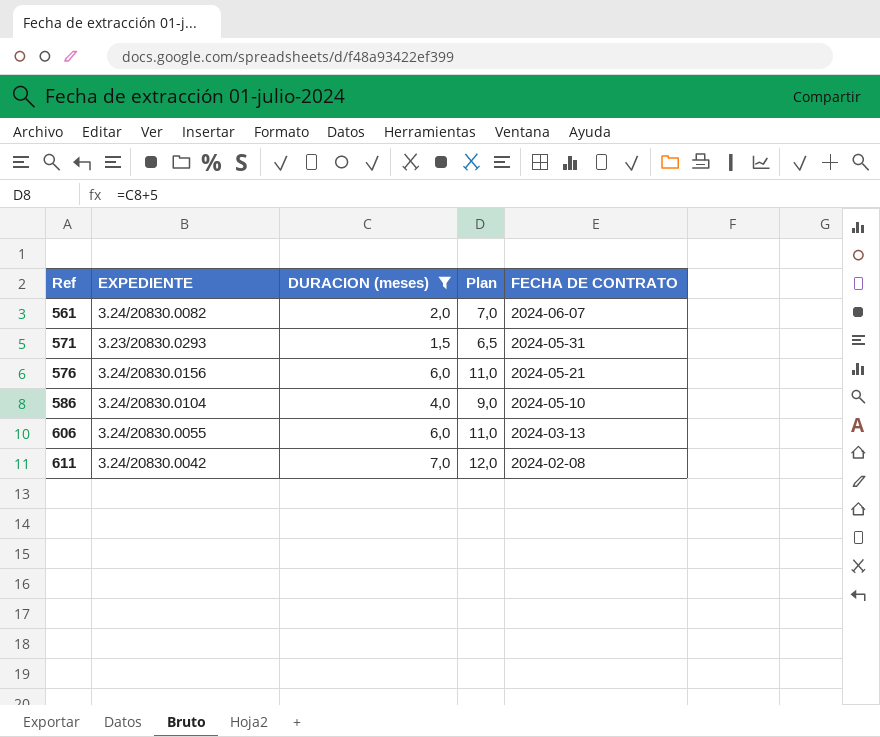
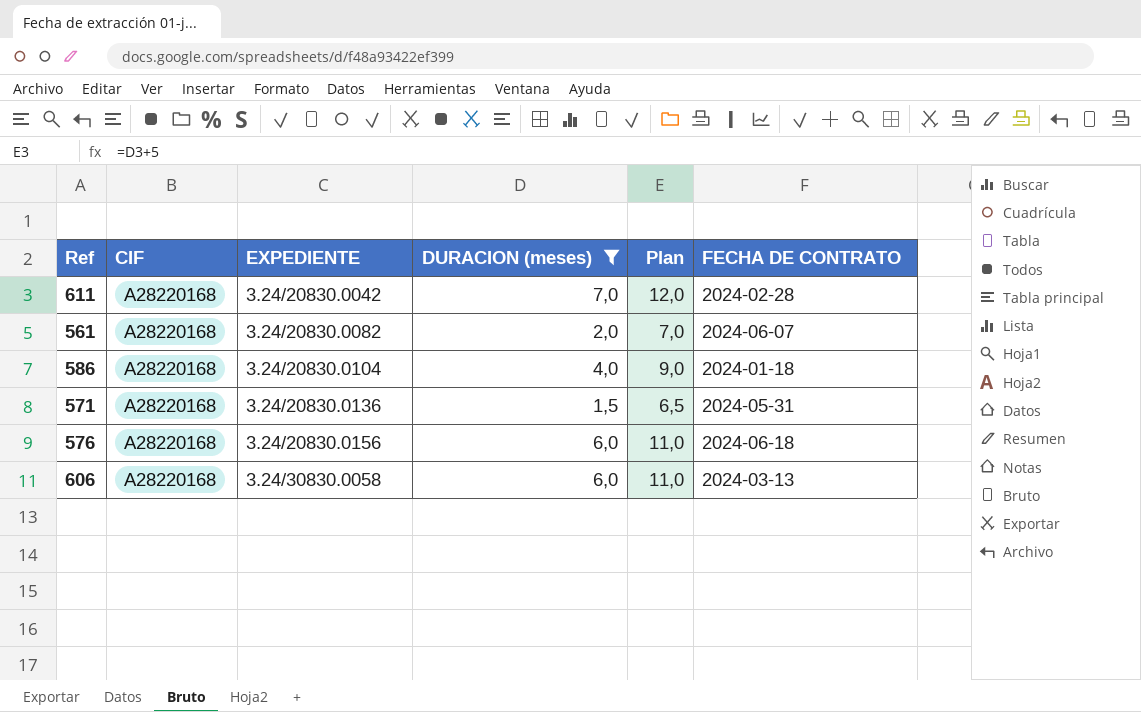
row order: Ref ascending -> EXPEDIENTE ascending
column CIF | position: none -> 2
611 | FECHA DE CONTRATO: 2024-02-08 -> 2024-02-28
586 | FECHA DE CONTRATO: 2024-05-10 -> 2024-01-18
571 | EXPEDIENTE: 3.23/20830.0293 -> 3.24/20830.0136
576 | FECHA DE CONTRATO: 2024-05-21 -> 2024-06-18
606 | EXPEDIENTE: 3.24/20830.0055 -> 3.24/30830.0058

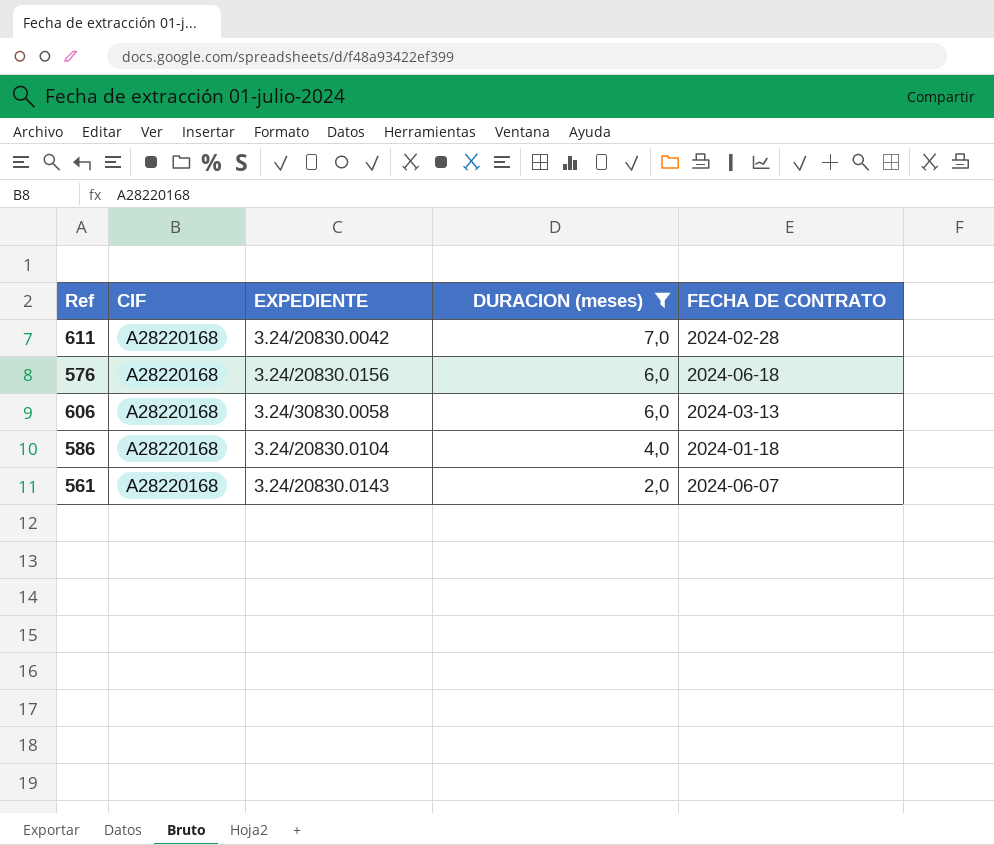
row order: EXPEDIENTE ascending -> DURACION (meses) descending
column Plan | formula: [DURACION (meses)] + 5 -> none
row 571: A28220168 | 3.24/20830.0136 | 1,5 | 6,5 | 2024-05-31 -> none
561 | EXPEDIENTE: 3.24/20830.0082 -> 3.24/20830.0143

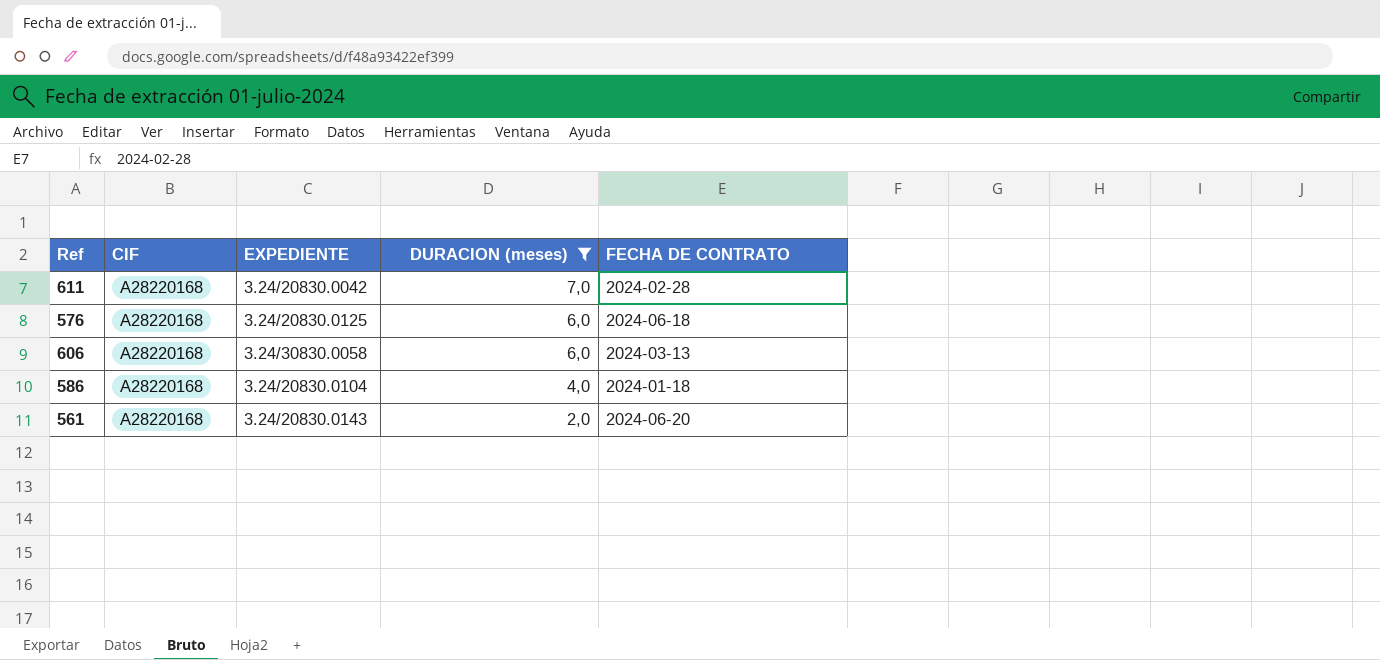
576 | EXPEDIENTE: 3.24/20830.0156 -> 3.24/20830.0125
561 | FECHA DE CONTRATO: 2024-06-07 -> 2024-06-20

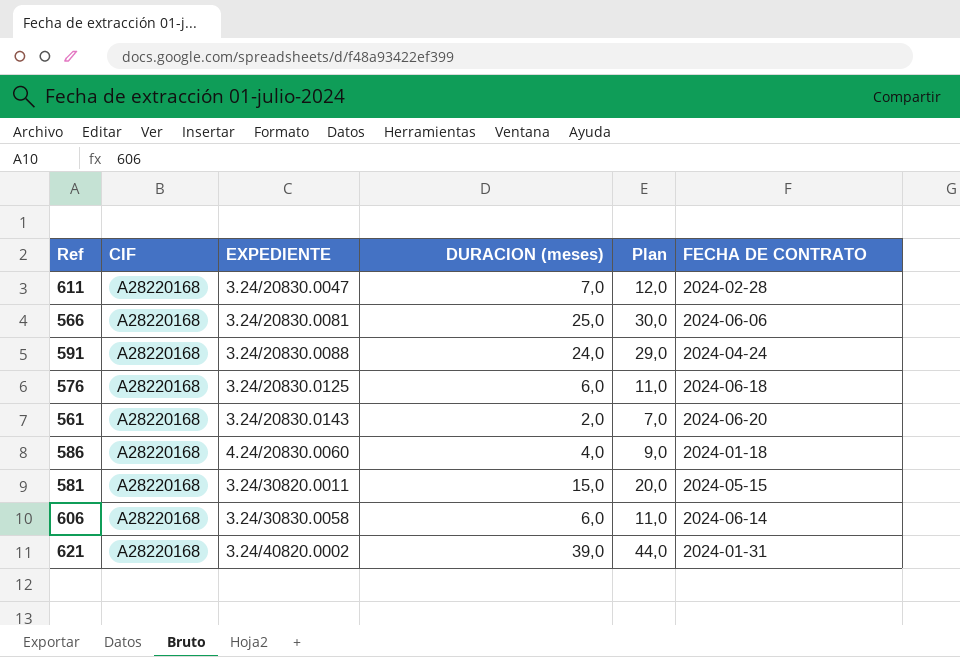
filter: DURACION (meses) <= 7,0 -> none
row order: DURACION (meses) descending -> EXPEDIENTE ascending
column Plan | formula: none -> [DURACION (meses)] + 5
611 | EXPEDIENTE: 3.24/20830.0042 -> 3.24/20830.0047
586 | EXPEDIENTE: 3.24/20830.0104 -> 4.24/20830.0060
606 | FECHA DE CONTRATO: 2024-03-13 -> 2024-06-14

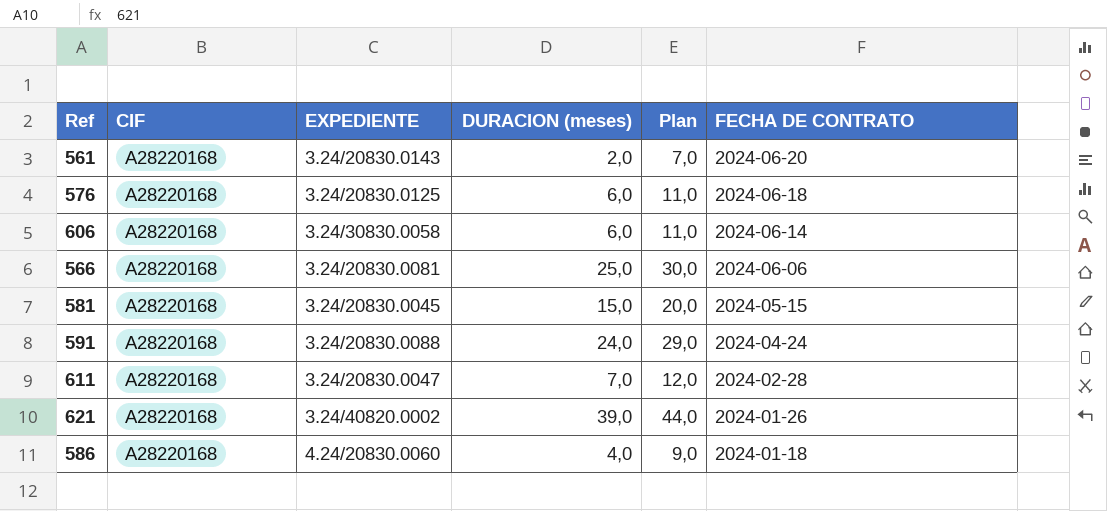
row order: EXPEDIENTE ascending -> FECHA DE CONTRATO descending
581 | EXPEDIENTE: 3.24/30820.0011 -> 3.24/20830.0045
621 | FECHA DE CONTRATO: 2024-01-31 -> 2024-01-26

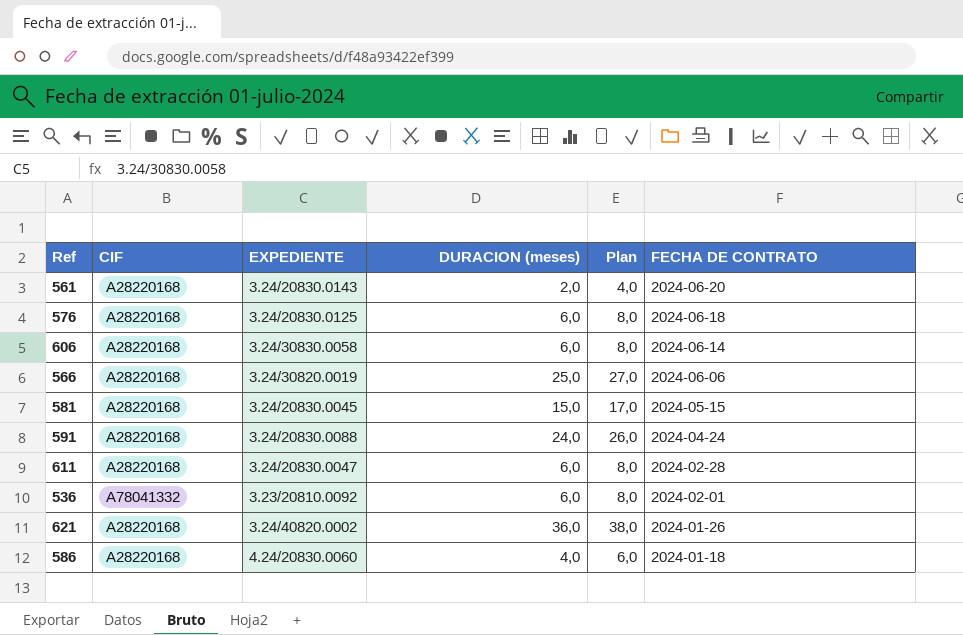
column Plan | formula: [DURACION (meses)] + 5 -> [DURACION (meses)] + 2
566 | EXPEDIENTE: 3.24/20830.0081 -> 3.24/30820.0019
611 | DURACION (meses): 7,0 -> 6,0
row 536: none -> A78041332 | 3.23/20810.0092 | 6,0 | 8,0 | 2024-02-01
621 | DURACION (meses): 39,0 -> 36,0

